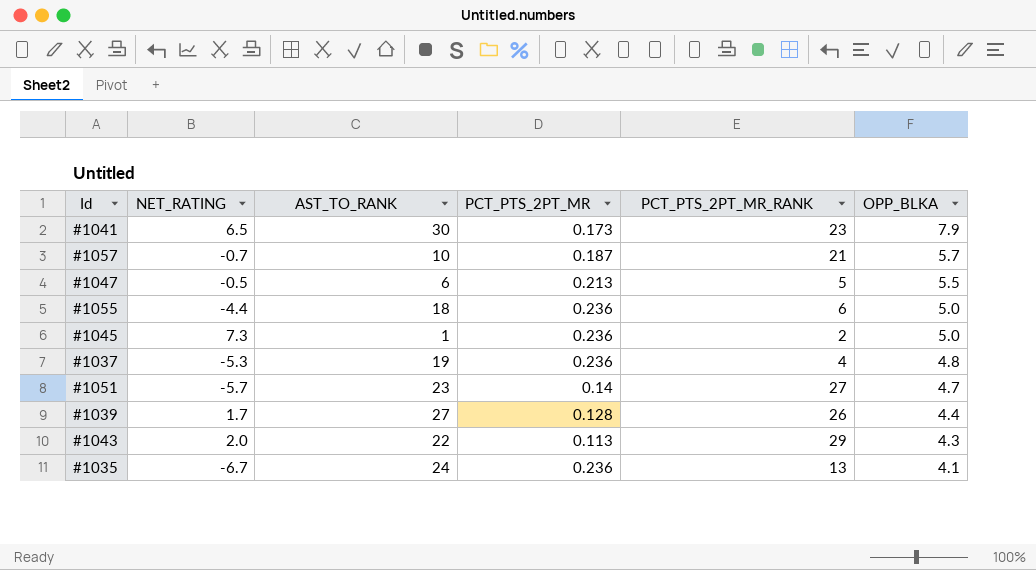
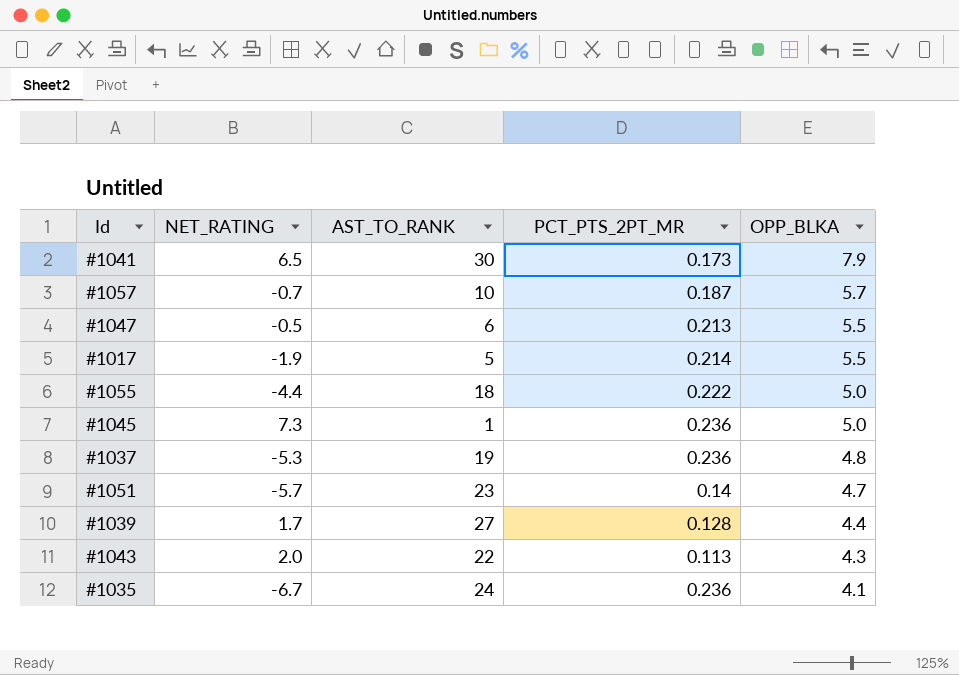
column PCT_PTS_2PT_MR_RANK | position: 5 -> none
row #1017: none -> -1.9 | 5 | 0.214 | 5.5
#1055 | PCT_PTS_2PT_MR: 0.236 -> 0.222

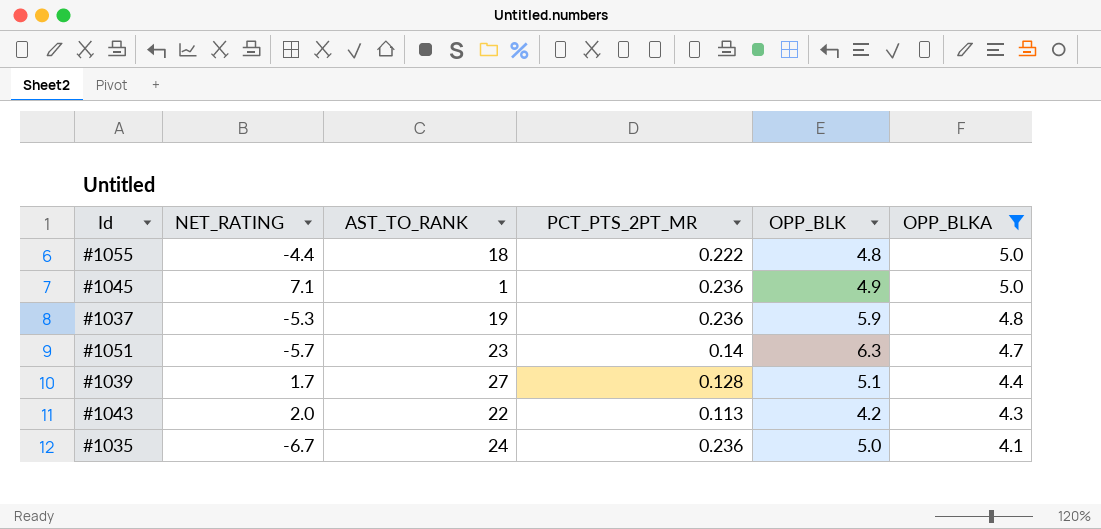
filter: none -> OPP_BLKA <= 5.0
column OPP_BLK | position: none -> 5
#1045 | NET_RATING: 7.3 -> 7.1

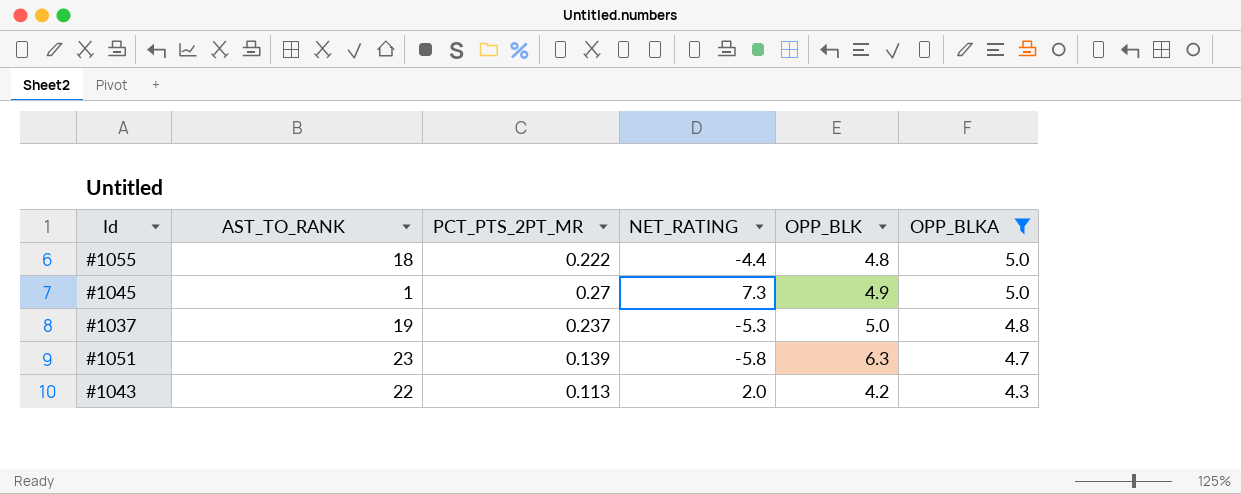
column NET_RATING | position: 2 -> 4
row #1039: 1.7 | 27 | 0.128 | 5.1 | 4.4 -> none
row #1035: -6.7 | 24 | 0.236 | 5.0 | 4.1 -> none
#1045 | PCT_PTS_2PT_MR: 0.236 -> 0.27
#1045 | NET_RATING: 7.1 -> 7.3
#1037 | PCT_PTS_2PT_MR: 0.236 -> 0.237
#1037 | OPP_BLK: 5.9 -> 5.0
#1051 | PCT_PTS_2PT_MR: 0.14 -> 0.139
#1051 | NET_RATING: -5.7 -> -5.8

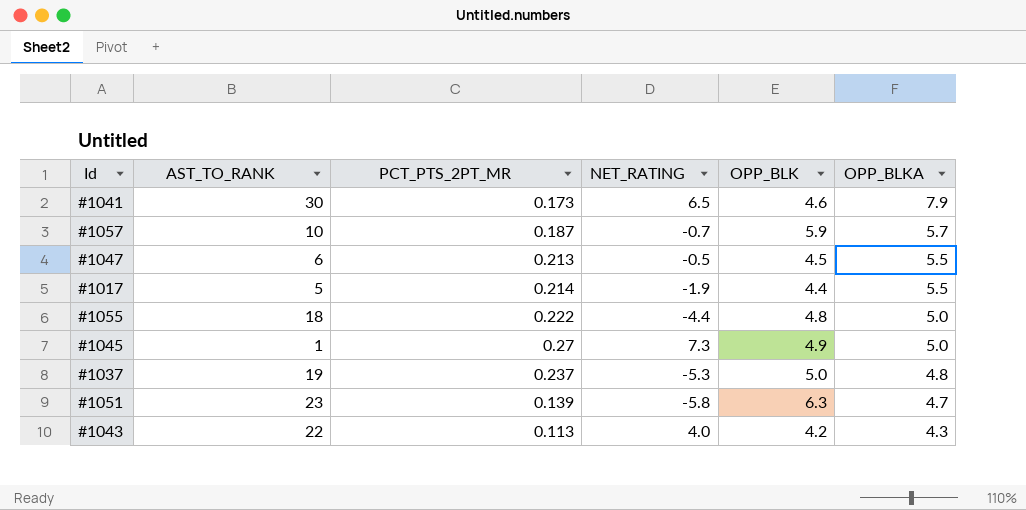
filter: OPP_BLKA <= 5.0 -> none
#1043 | NET_RATING: 2.0 -> 4.0

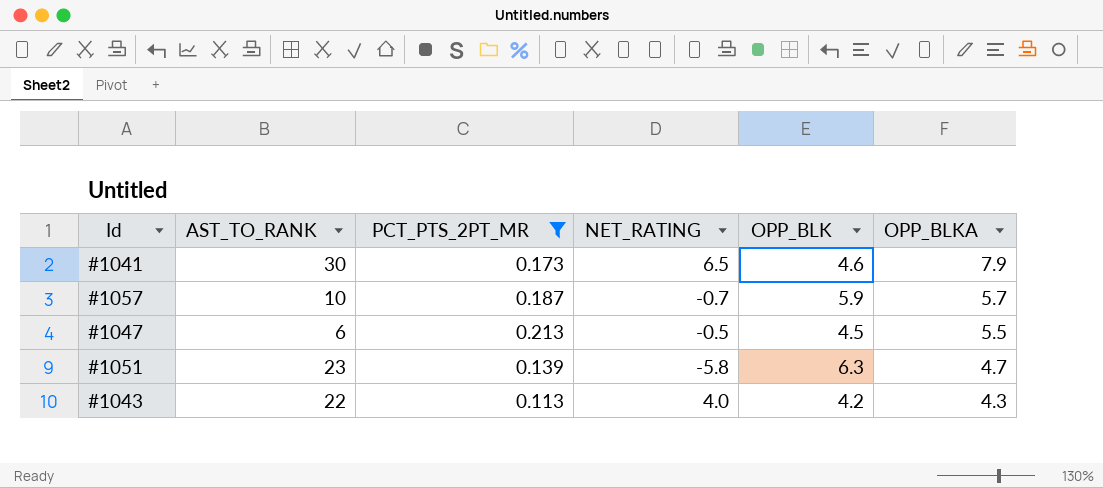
filter: none -> PCT_PTS_2PT_MR <= 0.213

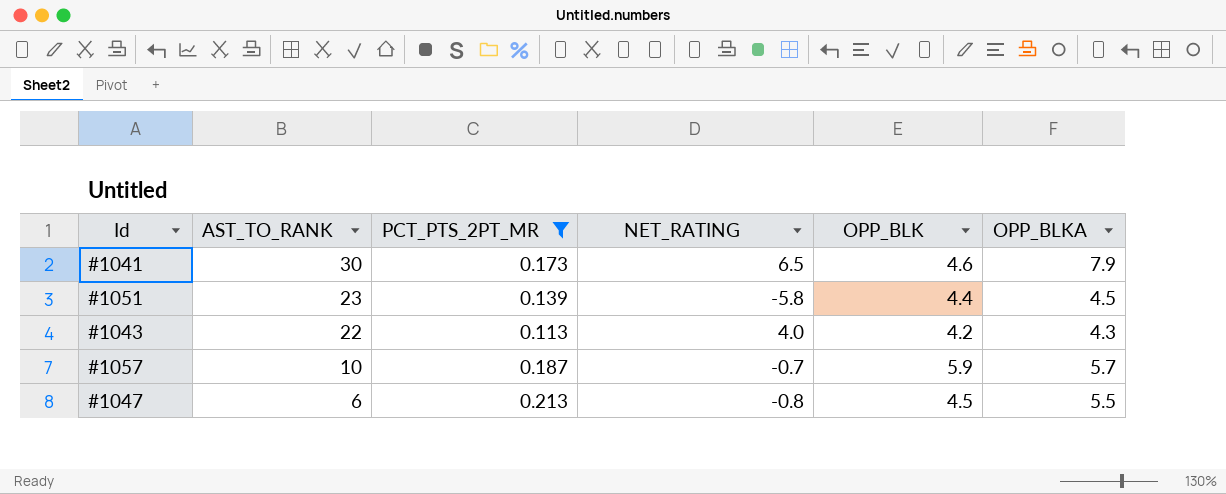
row order: OPP_BLKA descending -> AST_TO_RANK descending
#1051 | OPP_BLK: 6.3 -> 4.4
#1051 | OPP_BLKA: 4.7 -> 4.5
#1047 | NET_RATING: -0.5 -> -0.8

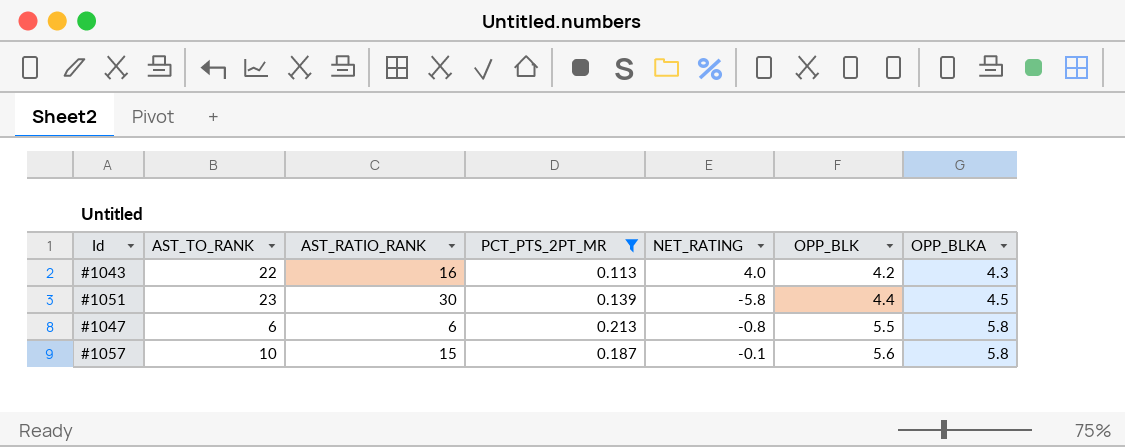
row order: AST_TO_RANK descending -> OPP_BLK ascending
column AST_RATIO_RANK | position: none -> 3
row #1041: 30 | 0.173 | 6.5 | 4.6 | 7.9 -> none
#1047 | OPP_BLK: 4.5 -> 5.5
#1047 | OPP_BLKA: 5.5 -> 5.8
#1057 | NET_RATING: -0.7 -> -0.1
#1057 | OPP_BLK: 5.9 -> 5.6
#1057 | OPP_BLKA: 5.7 -> 5.8

